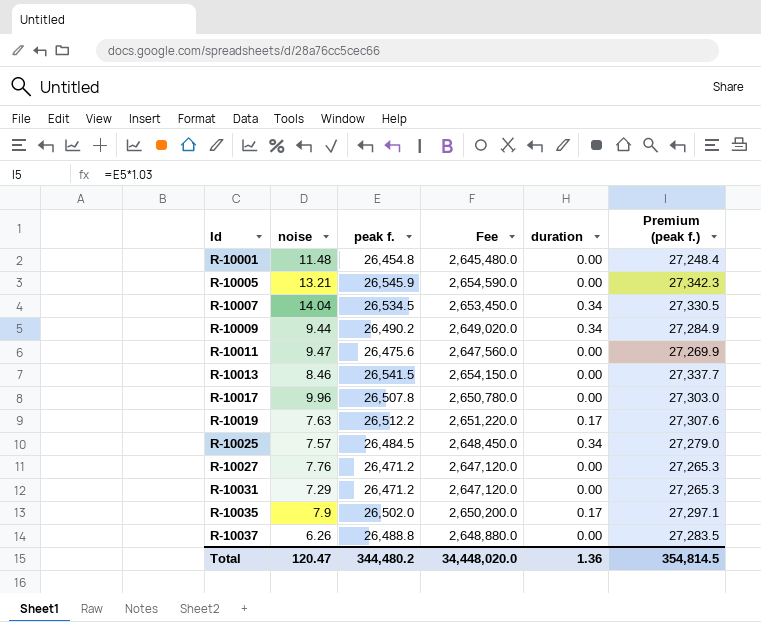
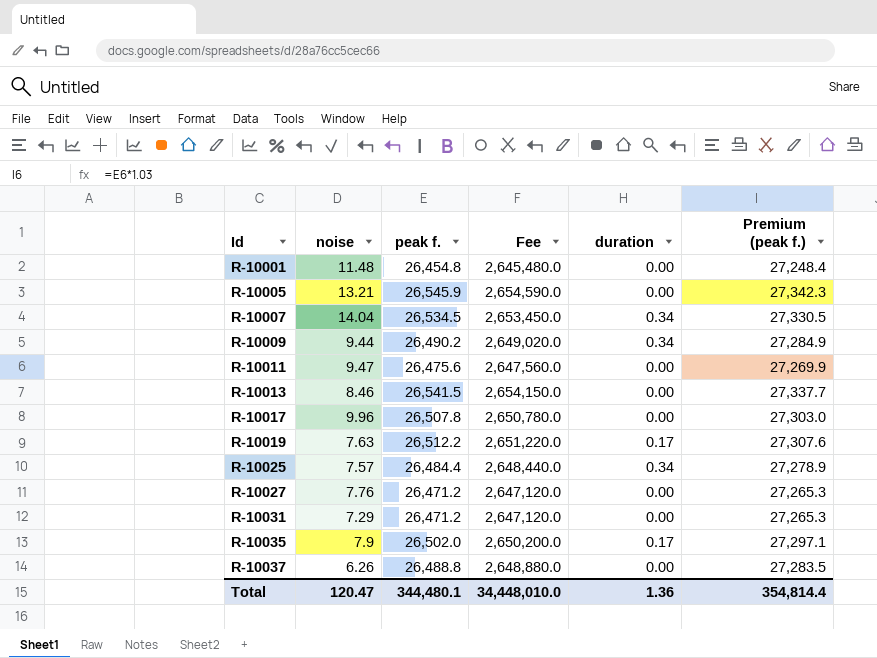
R-10025 | peak f.: 26,484.5 -> 26,484.4
R-10025 | Fee: 2,648,450.0 -> 2,648,440.0
R-10025 | Premium (peak f.): 27,279.0 -> 27,278.9
Total | peak f.: 344,480.2 -> 344,480.1
Total | Fee: 34,448,020.0 -> 34,448,010.0
Total | Premium (peak f.): 354,814.5 -> 354,814.4

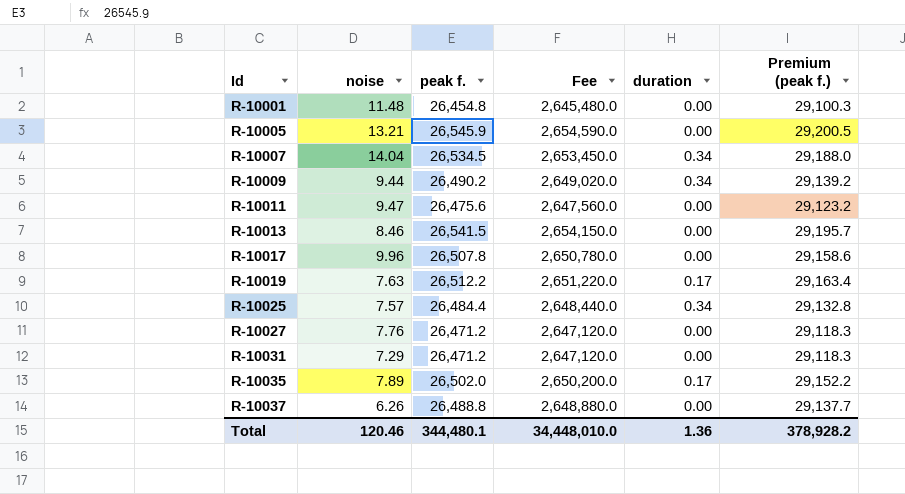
column Premium (peak f.) | formula: [peak f.] * 1.03 -> [peak f.] * 1.1
R-10035 | noise: 7.9 -> 7.89
Total | noise: 120.47 -> 120.46
Total | Premium (peak f.): 354,814.4 -> 378,928.2

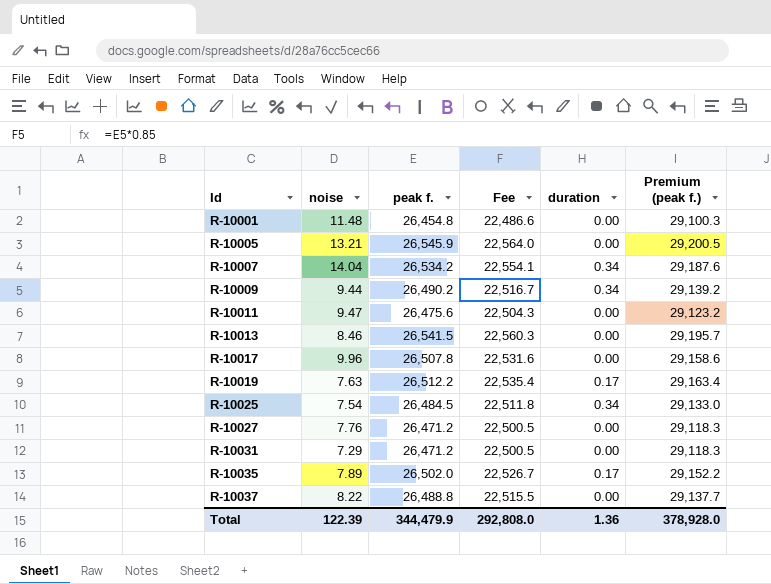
column Fee | formula: [peak f.] * 100 -> [peak f.] * 0.85
R-10007 | peak f.: 26,534.5 -> 26,534.2
R-10007 | Premium (peak f.): 29,188.0 -> 29,187.6
R-10025 | noise: 7.57 -> 7.54
R-10025 | peak f.: 26,484.4 -> 26,484.5
R-10025 | Premium (peak f.): 29,132.8 -> 29,133.0
R-10037 | noise: 6.26 -> 8.22
Total | noise: 120.46 -> 122.39
Total | peak f.: 344,480.1 -> 344,479.9
Total | Fee: 34,448,010.0 -> 292,808.0
Total | Premium (peak f.): 378,928.2 -> 378,928.0

